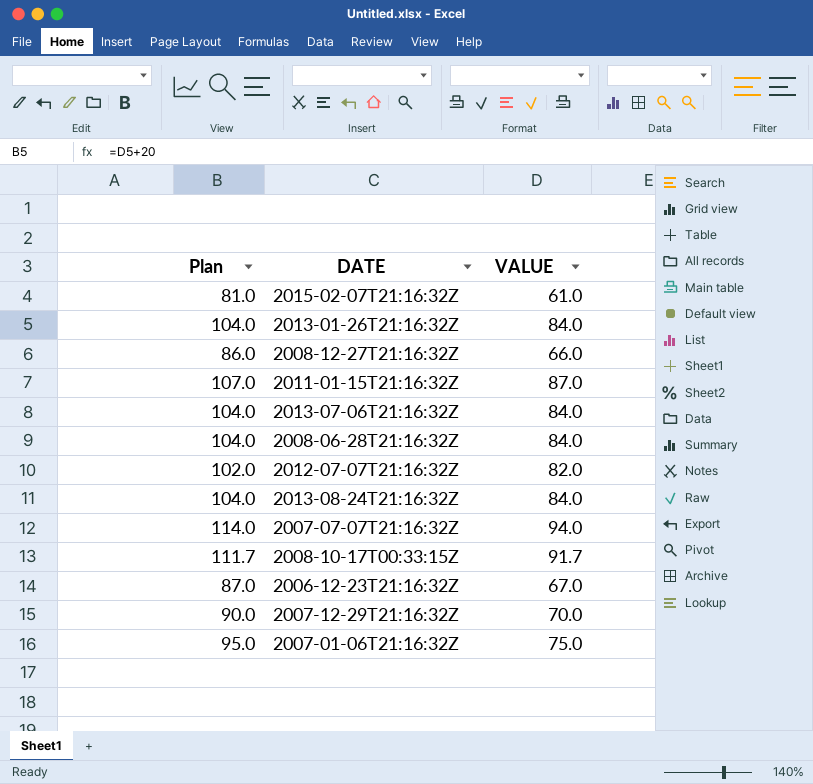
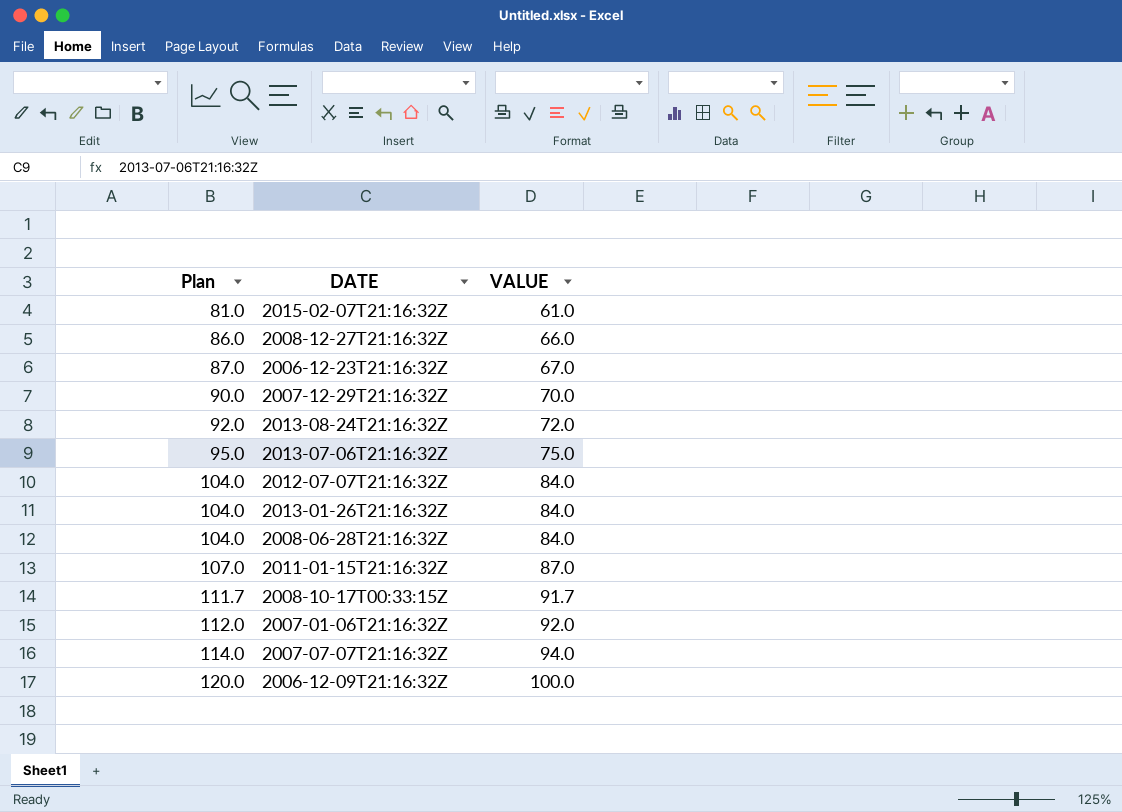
row order: none -> Plan ascending
2013-08-24T21:16:32Z | Plan: 104.0 -> 92.0
2013-08-24T21:16:32Z | VALUE: 84.0 -> 72.0
2013-07-06T21:16:32Z | Plan: 104.0 -> 95.0
2013-07-06T21:16:32Z | VALUE: 84.0 -> 75.0
2012-07-07T21:16:32Z | Plan: 102.0 -> 104.0
2012-07-07T21:16:32Z | VALUE: 82.0 -> 84.0
2007-01-06T21:16:32Z | Plan: 95.0 -> 112.0
2007-01-06T21:16:32Z | VALUE: 75.0 -> 92.0
row 2006-12-09T21:16:32Z: none -> 120.0 | 100.0

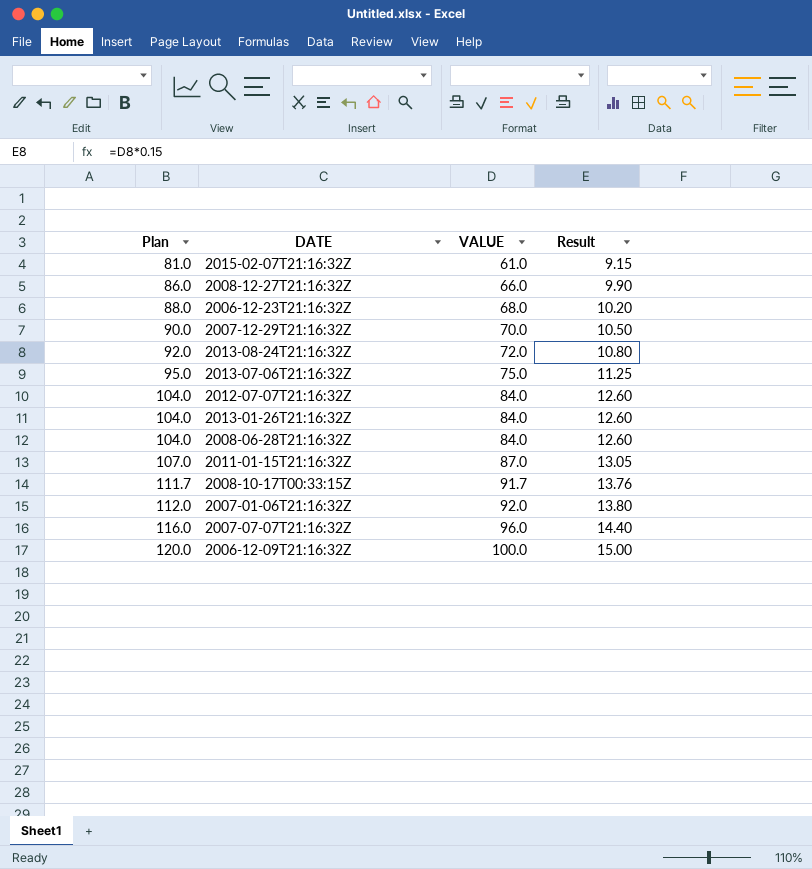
column Result | formula: none -> [VALUE] * 0.15
2006-12-23T21:16:32Z | Plan: 87.0 -> 88.0
2006-12-23T21:16:32Z | VALUE: 67.0 -> 68.0
2007-07-07T21:16:32Z | Plan: 114.0 -> 116.0
2007-07-07T21:16:32Z | VALUE: 94.0 -> 96.0

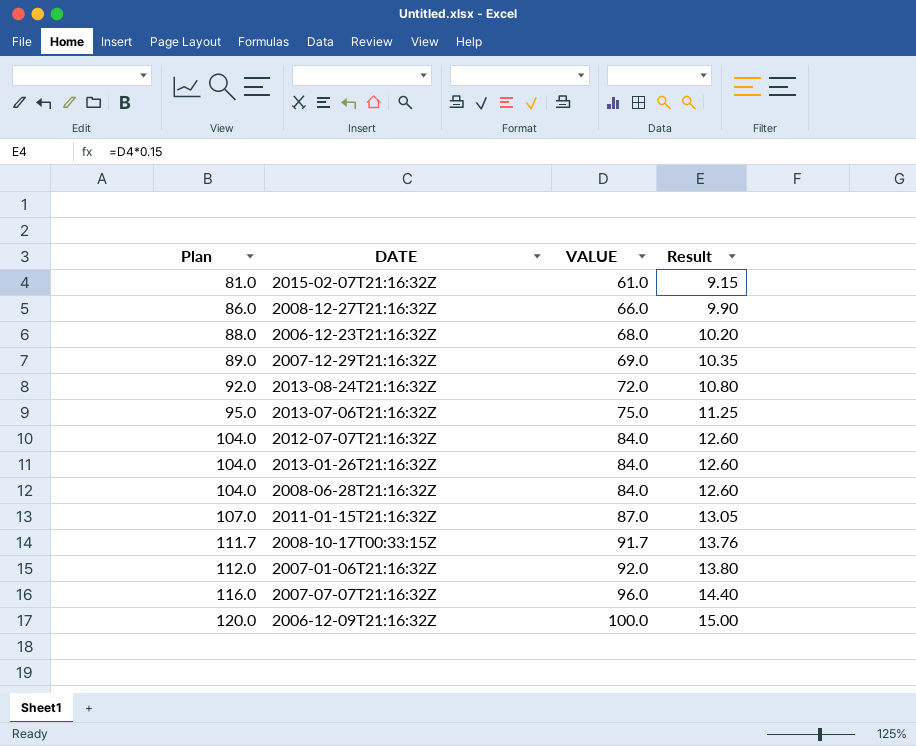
2007-12-29T21:16:32Z | Plan: 90.0 -> 89.0
2007-12-29T21:16:32Z | VALUE: 70.0 -> 69.0
2007-12-29T21:16:32Z | Result: 10.50 -> 10.35

